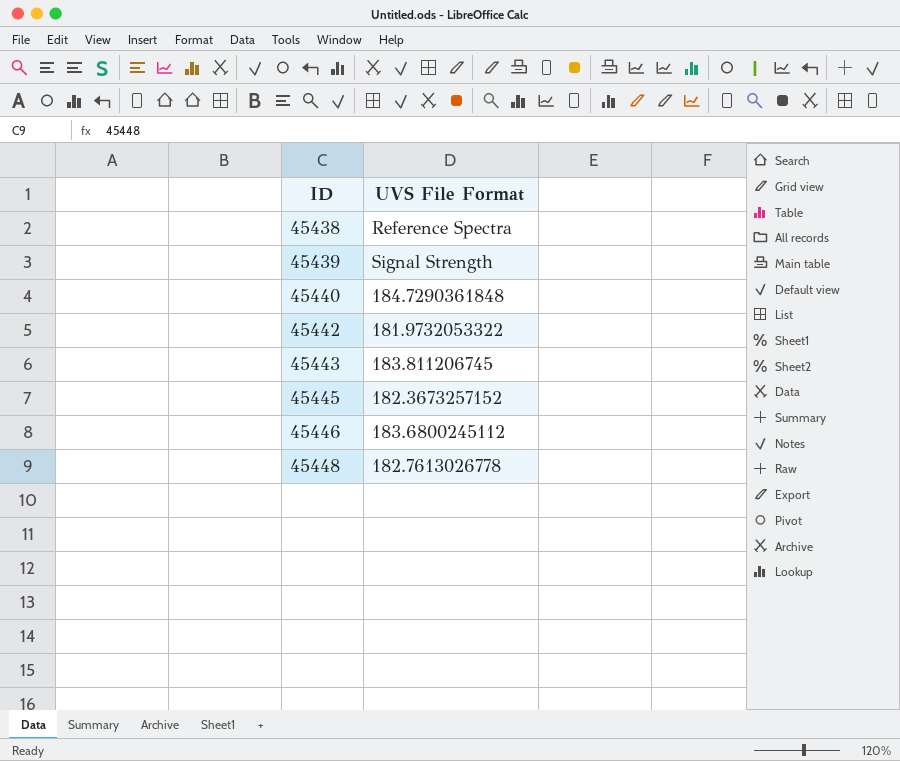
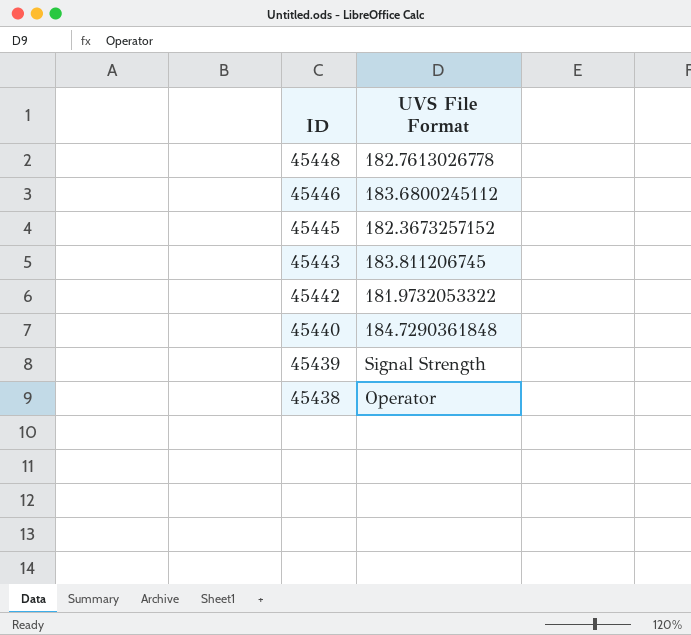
row order: ID ascending -> ID descending
45438 | UVS File Format: Reference Spectra -> Operator

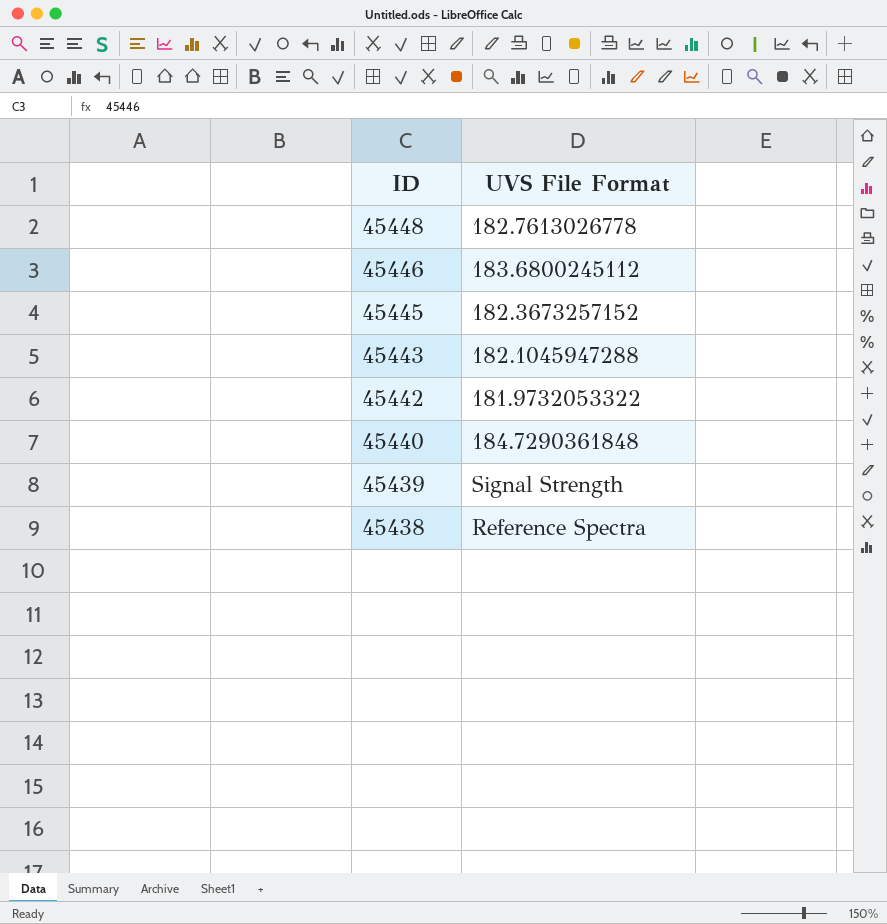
45443 | UVS File Format: 183.811206745 -> 182.1045947288
45438 | UVS File Format: Operator -> Reference Spectra

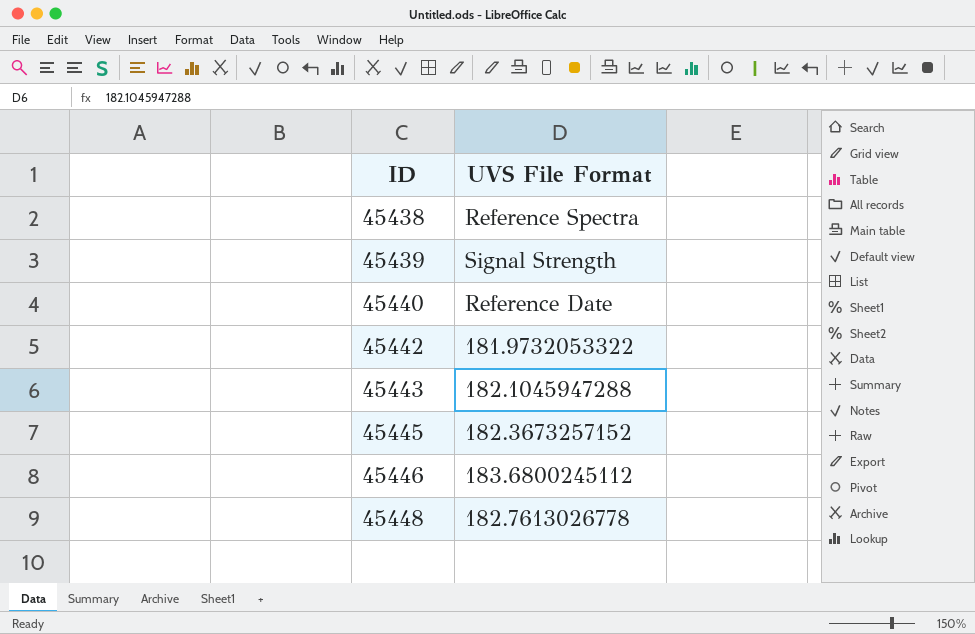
row order: ID descending -> ID ascending
45440 | UVS File Format: 184.7290361848 -> Reference Date

